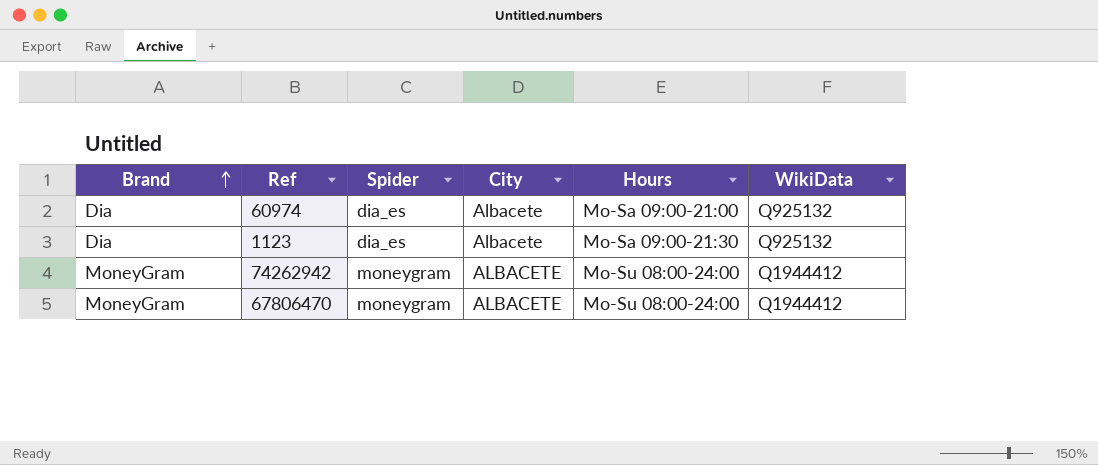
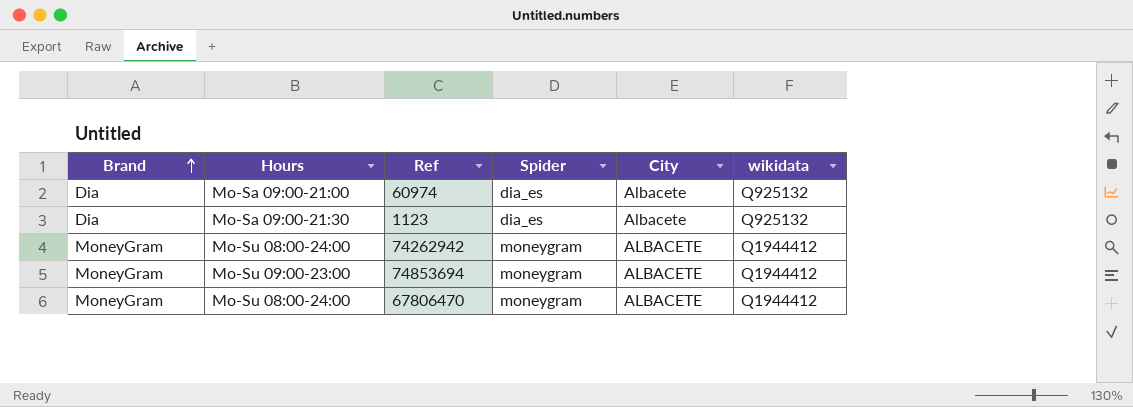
column Hours | position: 5 -> 2
column name: WikiData -> wikidata
row 74853694: none -> MoneyGram | Mo-Su 09:00-23:00 | moneygram | ALBACETE | Q1944412

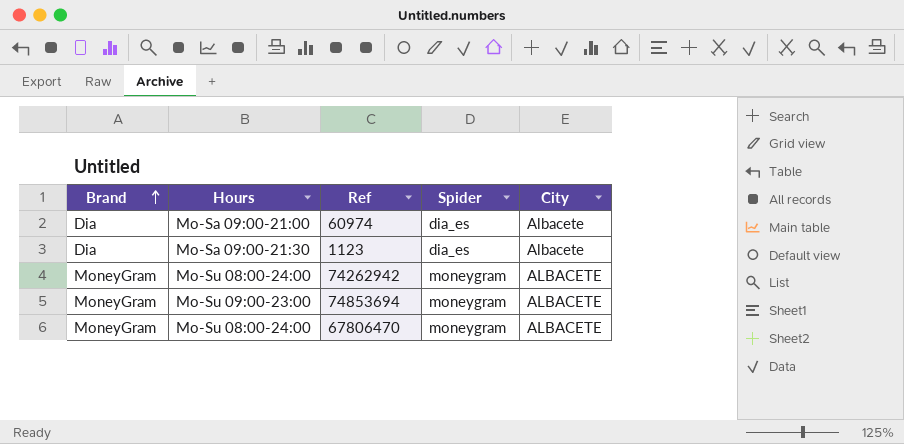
column wikidata | position: 6 -> none

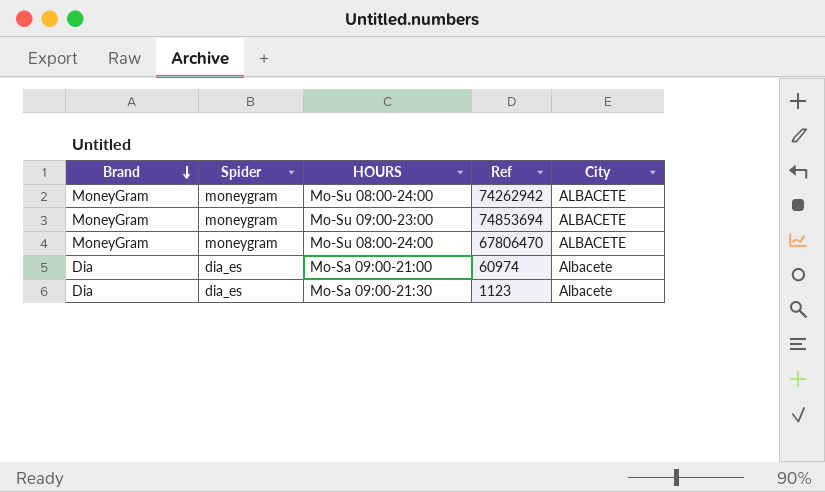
row order: Brand ascending -> Brand descending
column Spider | position: 4 -> 2
column name: Hours -> HOURS

